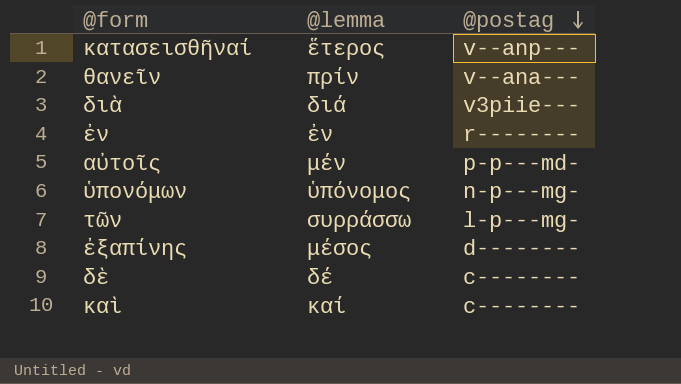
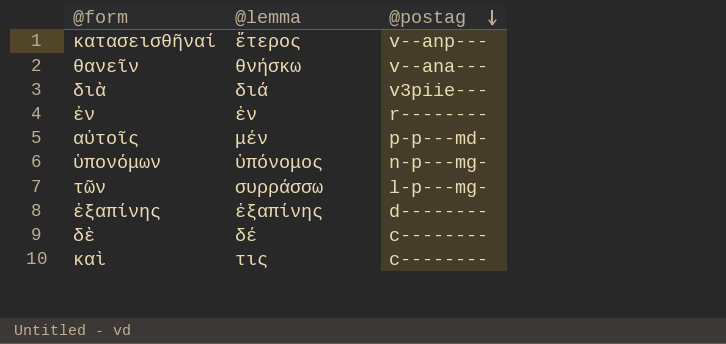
θανεῖν | @lemma: πρίν -> θνήσκω
ἐξαπίνης | @lemma: μέσος -> ἐξαπίνης
καὶ | @lemma: καί -> τις

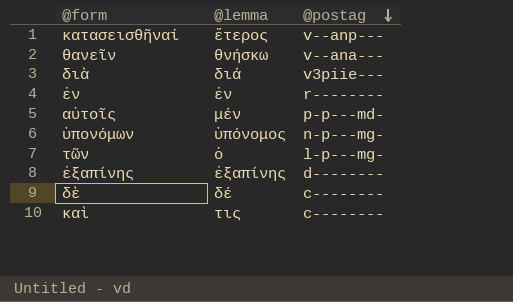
τῶν | @lemma: συρράσσω -> ὁ

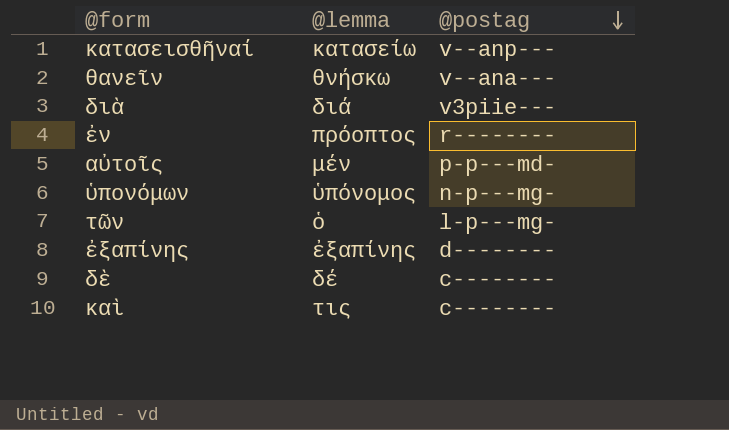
κατασεισθῆναί | @lemma: ἕτερος -> κατασείω
ἐν | @lemma: ἐν -> πρόοπτος

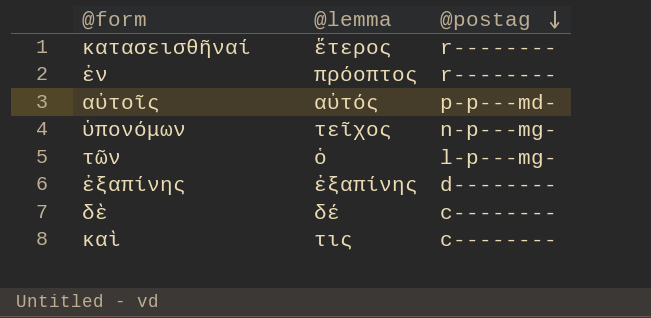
row θανεῖν: θνήσκω | v--ana--- -> none
row διὰ: διά | v3piie--- -> none
κατασεισθῆναί | @lemma: κατασείω -> ἕτερος
κατασεισθῆναί | @postag: v--anp--- -> r--------
αὐτοῖς | @lemma: μέν -> αὐτός
ὑπονόμων | @lemma: ὑπόνομος -> τεῖχος

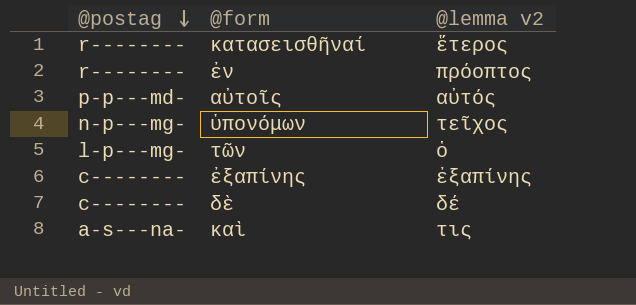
column @postag | position: 3 -> 1
column name: @lemma -> @lemma v2
ἐξαπίνης | @postag: d-------- -> c--------
καὶ | @postag: c-------- -> a-s---na-

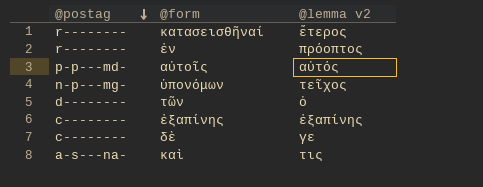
τῶν | @postag: l-p---mg- -> d--------
δὲ | @lemma v2: δέ -> γε

